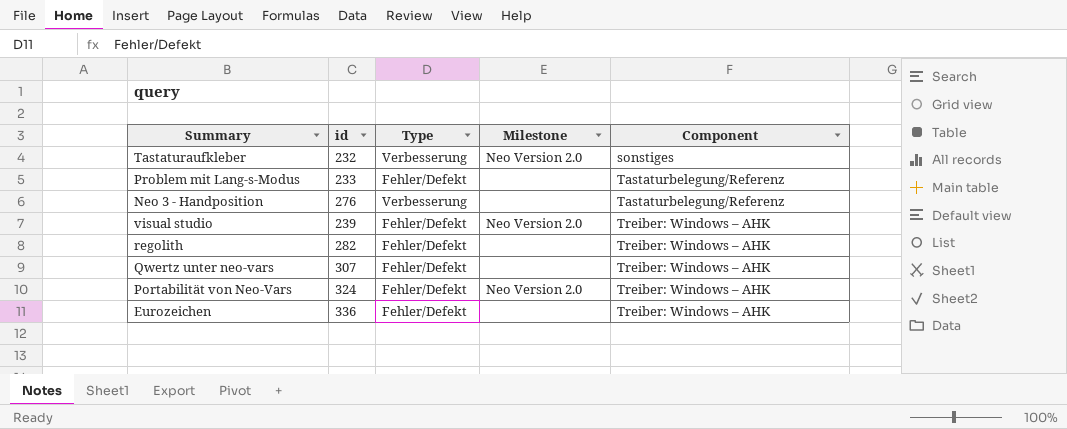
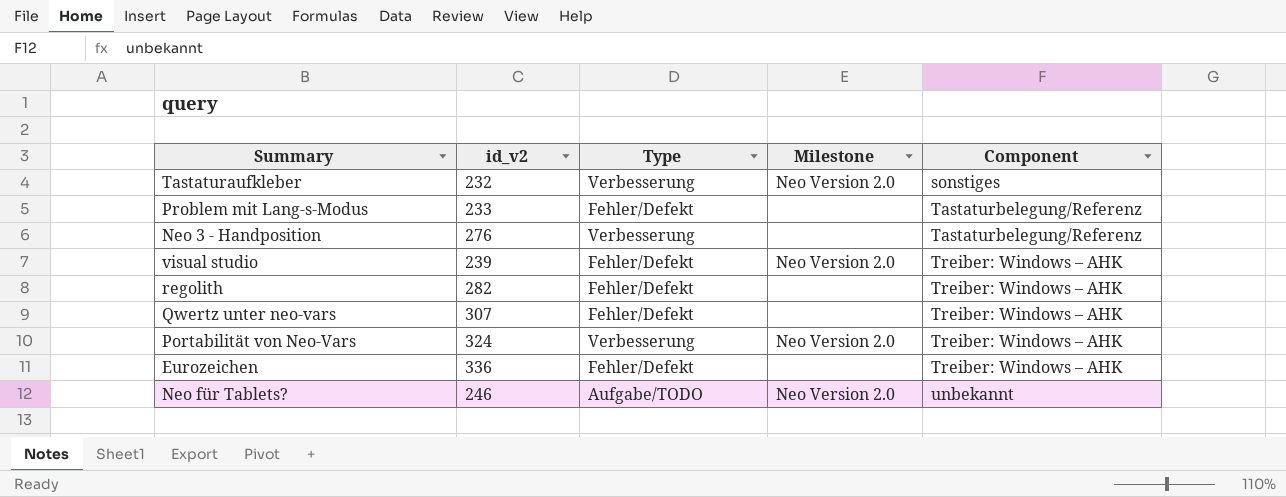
column name: id -> id_v2
Portabilität von Neo-Vars | Type: Fehler/Defekt -> Verbesserung
row Neo für Tablets?: none -> 246 | Aufgabe/TODO | Neo Version 2.0 | unbekannt

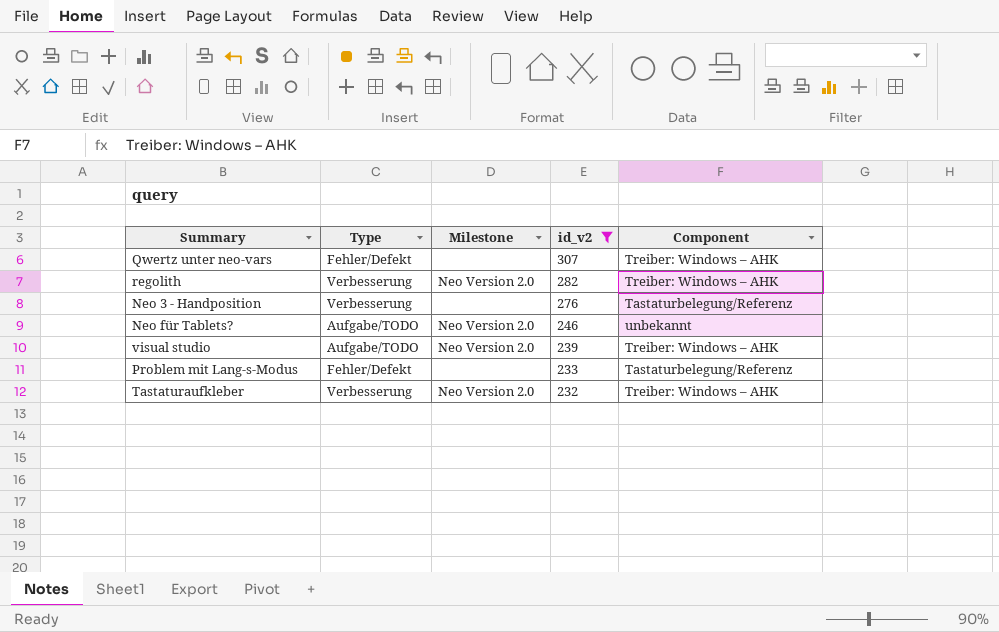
filter: none -> id_v2 <= 307
row order: Component ascending -> id_v2 descending
column id_v2 | position: 2 -> 4
regolith | Type: Fehler/Defekt -> Verbesserung
regolith | Milestone: none -> Neo Version 2.0
visual studio | Type: Fehler/Defekt -> Aufgabe/TODO
Tastaturaufkleber | Component: sonstiges -> Treiber: Windows – AHK

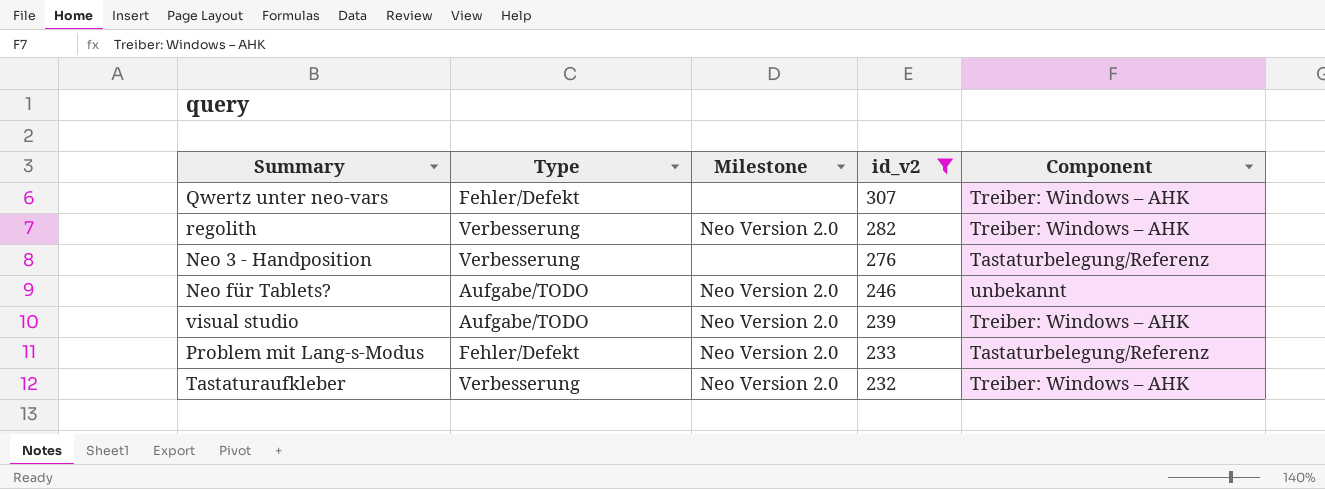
Problem mit Lang-s-Modus | Milestone: none -> Neo Version 2.0

